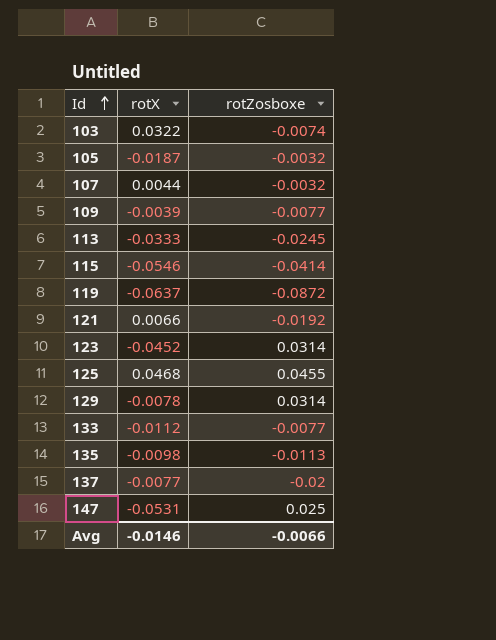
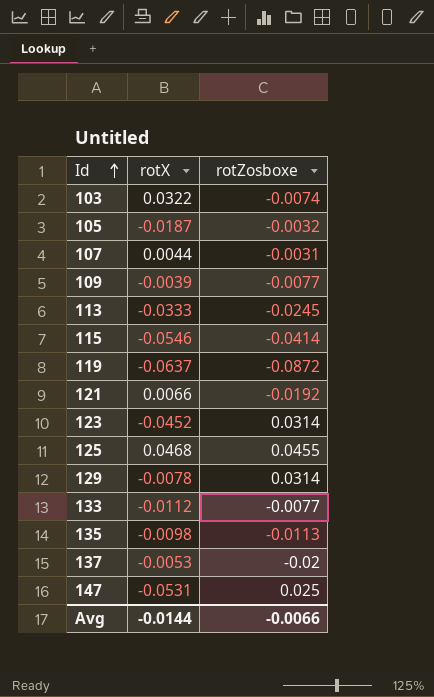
107 | rotZosboxe: -0.0032 -> -0.0031
137 | rotX: -0.0077 -> -0.0053
Avg | rotX: -0.0146 -> -0.0144

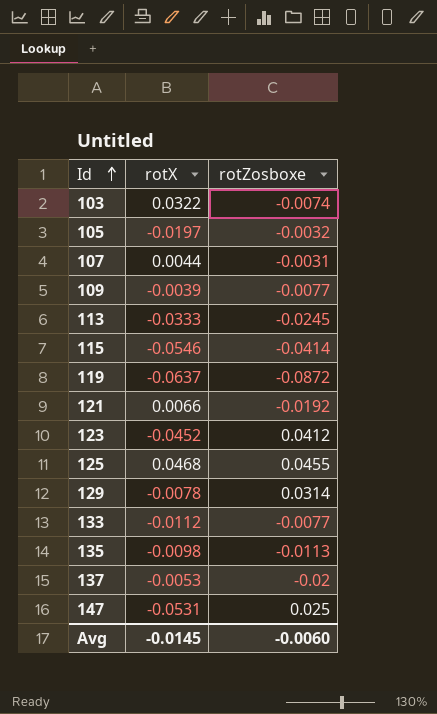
105 | rotX: -0.0187 -> -0.0197
123 | rotZosboxe: 0.0314 -> 0.0412
Avg | rotX: -0.0144 -> -0.0145
Avg | rotZosboxe: -0.0066 -> -0.0060

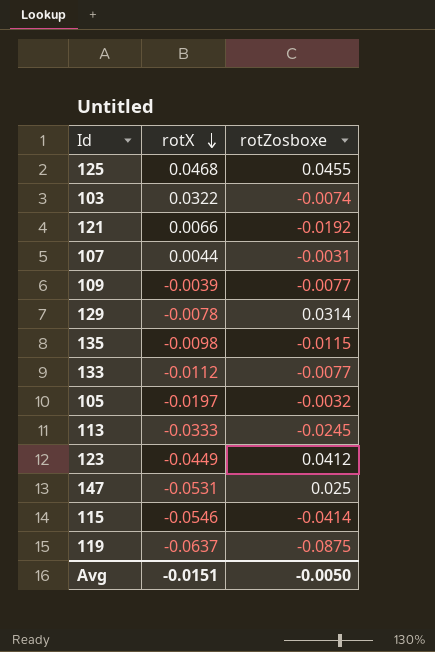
row order: Id ascending -> rotX descending
row 137: -0.0053 | -0.02 -> none
135 | rotZosboxe: -0.0113 -> -0.0115
123 | rotX: -0.0452 -> -0.0449
119 | rotZosboxe: -0.0872 -> -0.0875
Avg | rotX: -0.0145 -> -0.0151
Avg | rotZosboxe: -0.0060 -> -0.0050

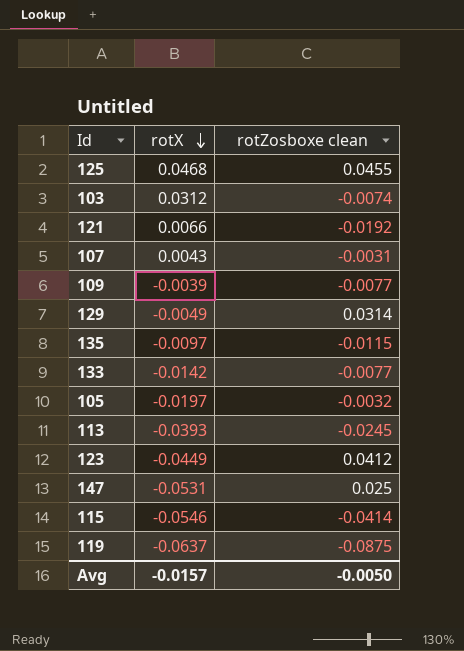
column name: rotZosboxe -> rotZosboxe clean
103 | rotX: 0.0322 -> 0.0312
107 | rotX: 0.0044 -> 0.0043
129 | rotX: -0.0078 -> -0.0049
135 | rotX: -0.0098 -> -0.0097
133 | rotX: -0.0112 -> -0.0142
113 | rotX: -0.0333 -> -0.0393
Avg | rotX: -0.0151 -> -0.0157

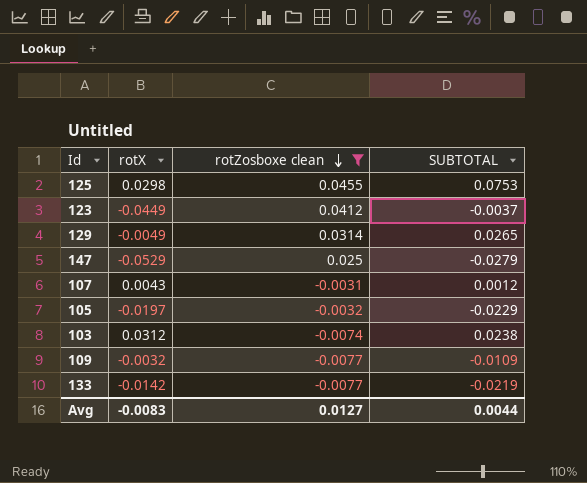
filter: none -> rotZosboxe clean >= -0.0077
row order: rotX descending -> rotZosboxe clean descending
column SUBTOTAL | formula: none -> [rotX] + [rotZosboxe clean]
125 | rotX: 0.0468 -> 0.0298
147 | rotX: -0.0531 -> -0.0529
109 | rotX: -0.0039 -> -0.0032
Avg | rotX: -0.0157 -> -0.0083
Avg | rotZosboxe clean: -0.0050 -> 0.0127

